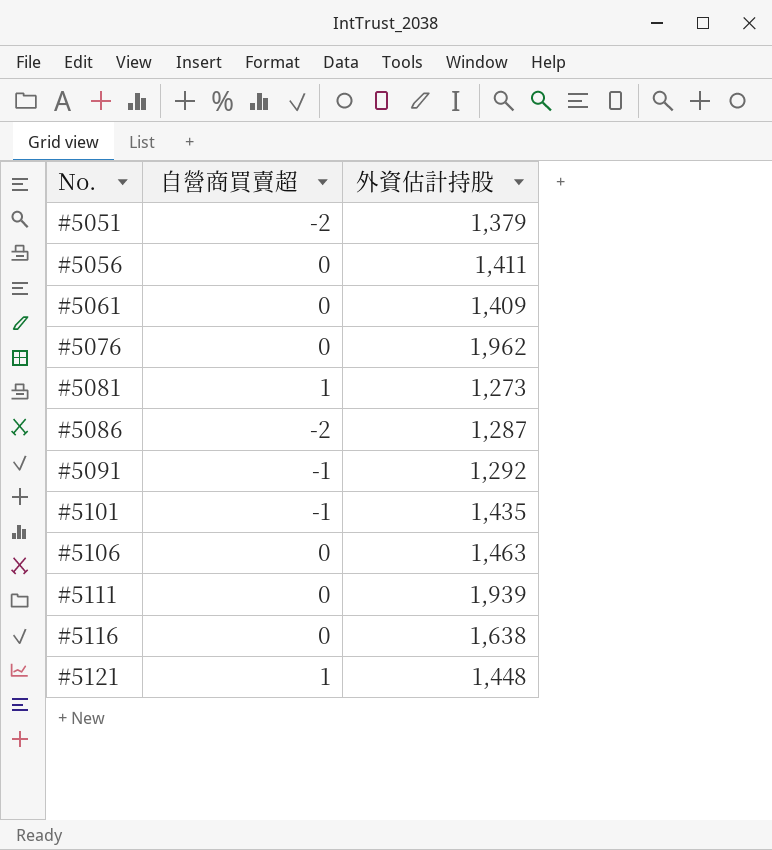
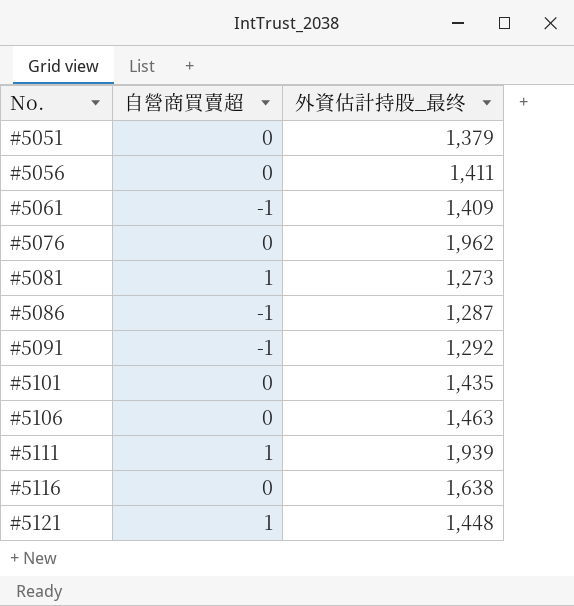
column name: 外資估計持股 -> 外資估計持股_最终
#5051 | 自營商買賣超: -2 -> 0
#5061 | 自營商買賣超: 0 -> -1
#5086 | 自營商買賣超: -2 -> -1
#5101 | 自營商買賣超: -1 -> 0
#5111 | 自營商買賣超: 0 -> 1

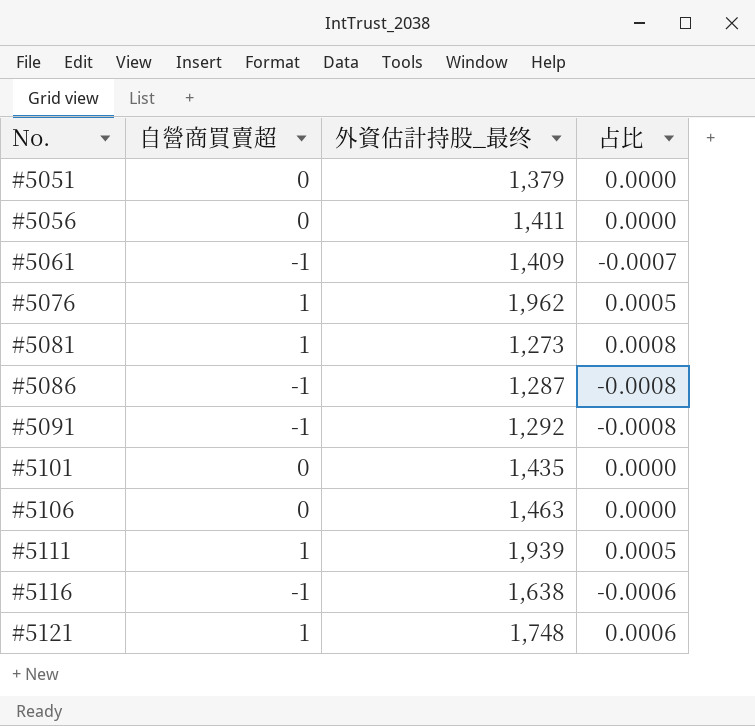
column 占比 | formula: none -> [自營商買賣超] / [外資估計持股_最终]
#5076 | 自營商買賣超: 0 -> 1
#5116 | 自營商買賣超: 0 -> -1
#5121 | 外資估計持股_最终: 1,448 -> 1,748

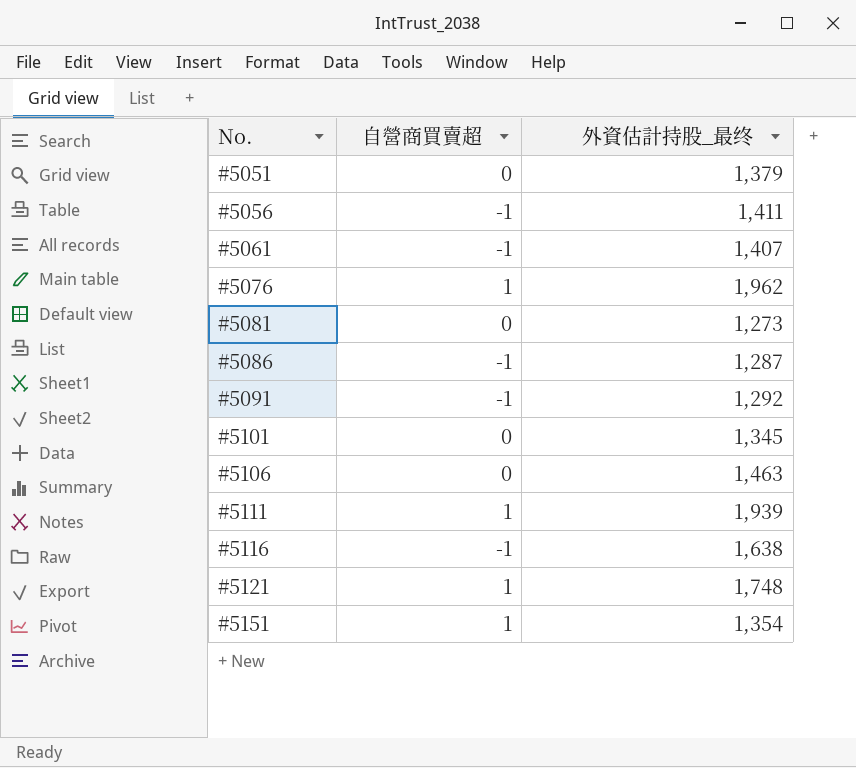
column 占比 | formula: [自營商買賣超] / [外資估計持股_最终] -> none
#5056 | 自營商買賣超: 0 -> -1
#5061 | 外資估計持股_最终: 1,409 -> 1,407
#5081 | 自營商買賣超: 1 -> 0
#5101 | 外資估計持股_最终: 1,435 -> 1,345
row #5151: none -> 1 | 1,354

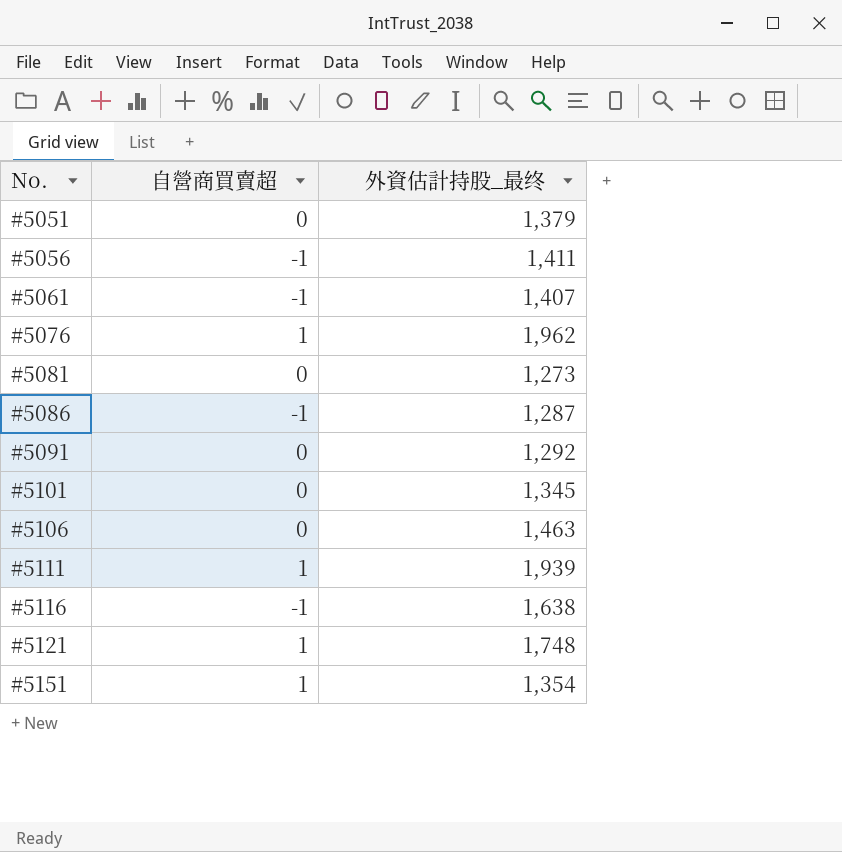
#5091 | 自營商買賣超: -1 -> 0

